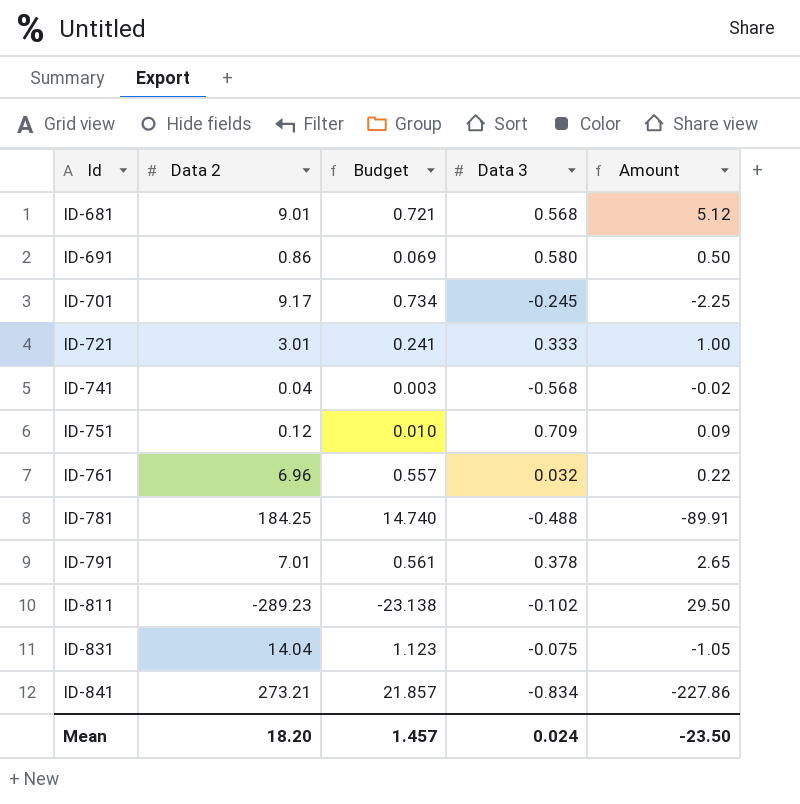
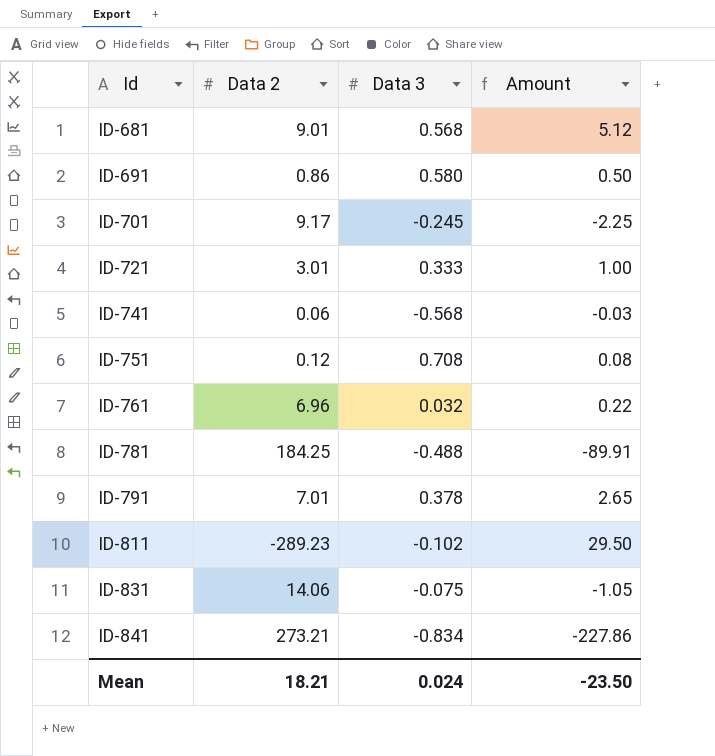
column Budget | formula: [Data 2] * 0.08 -> none
ID-741 | Data 2: 0.04 -> 0.06
ID-741 | Amount: -0.02 -> -0.03
ID-751 | Data 3: 0.709 -> 0.708
ID-751 | Amount: 0.09 -> 0.08
ID-831 | Data 2: 14.04 -> 14.06
Mean | Data 2: 18.20 -> 18.21

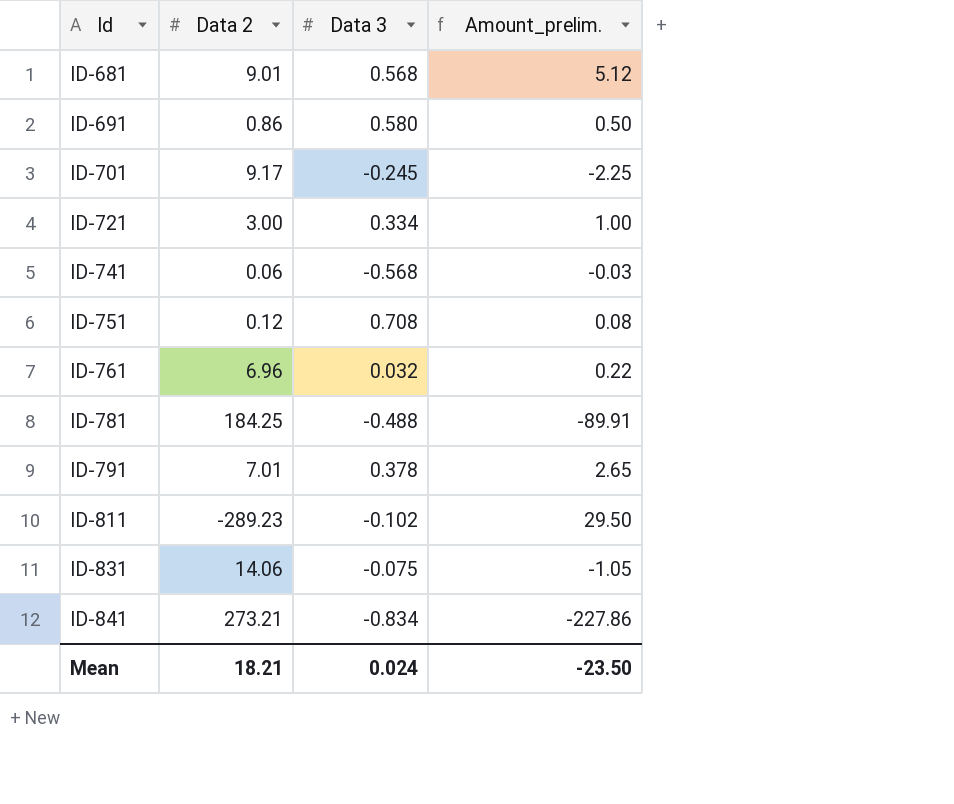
column name: Amount -> Amount_prelim.
ID-721 | Data 2: 3.01 -> 3.00
ID-721 | Data 3: 0.333 -> 0.334

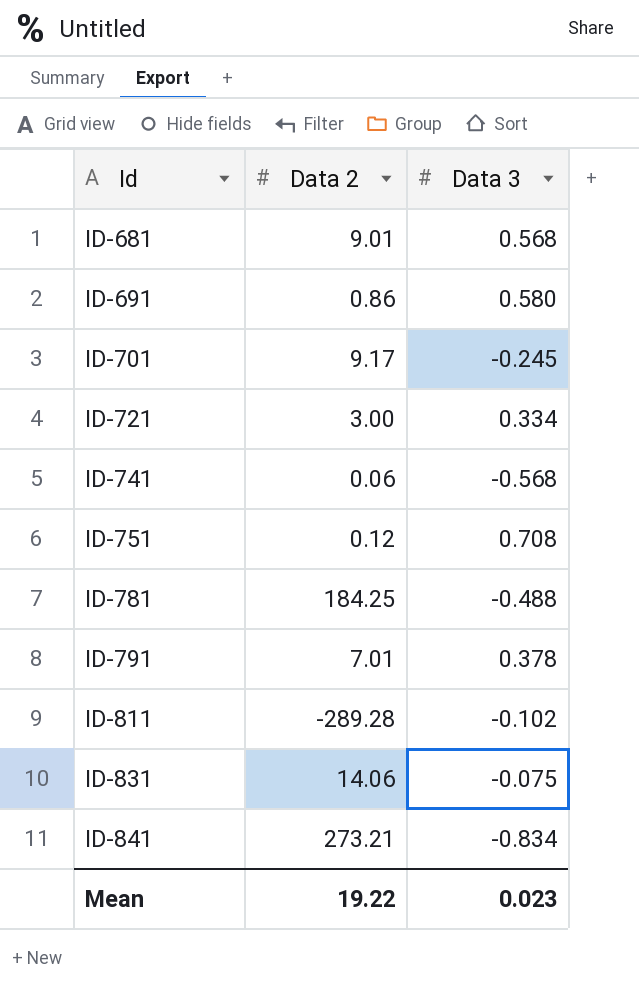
column Amount_prelim. | formula: [Data 2] * [Data 3] -> none
row ID-761: 6.96 | 0.032 | 0.22 -> none
ID-811 | Data 2: -289.23 -> -289.28
Mean | Data 2: 18.21 -> 19.22
Mean | Data 3: 0.024 -> 0.023

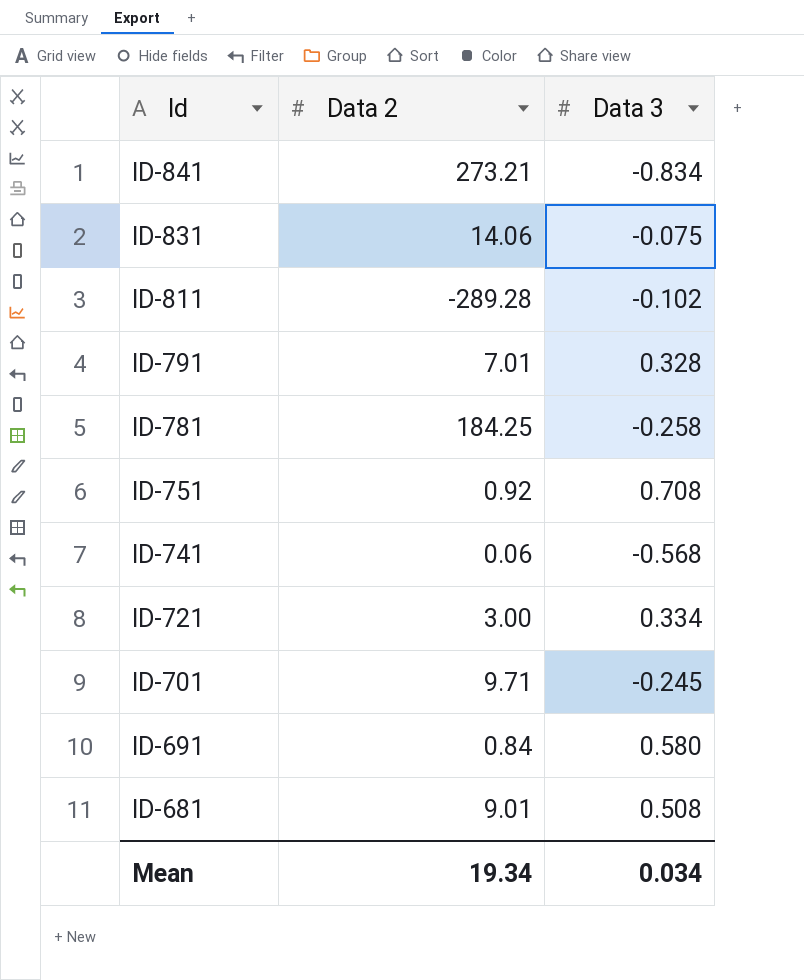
row order: Id ascending -> Id descending
ID-791 | Data 3: 0.378 -> 0.328
ID-781 | Data 3: -0.488 -> -0.258
ID-751 | Data 2: 0.12 -> 0.92
ID-701 | Data 2: 9.17 -> 9.71
ID-691 | Data 2: 0.86 -> 0.84
ID-681 | Data 3: 0.568 -> 0.508
Mean | Data 2: 19.22 -> 19.34
Mean | Data 3: 0.023 -> 0.034

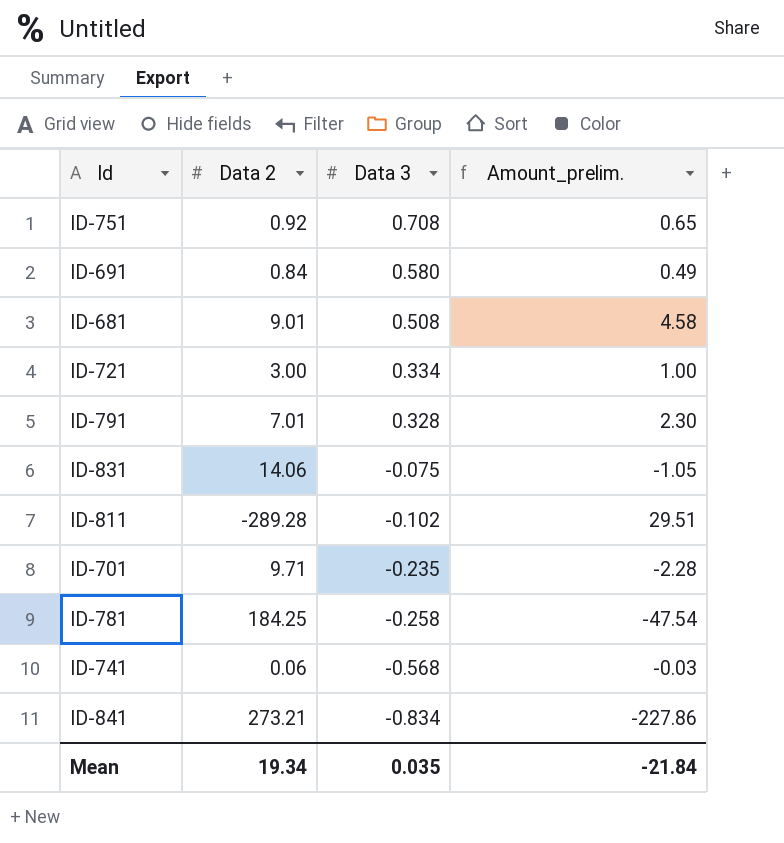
row order: Id descending -> Data 3 descending
column Amount_prelim. | formula: none -> [Data 2] * [Data 3]
ID-701 | Data 3: -0.245 -> -0.235
Mean | Data 3: 0.034 -> 0.035

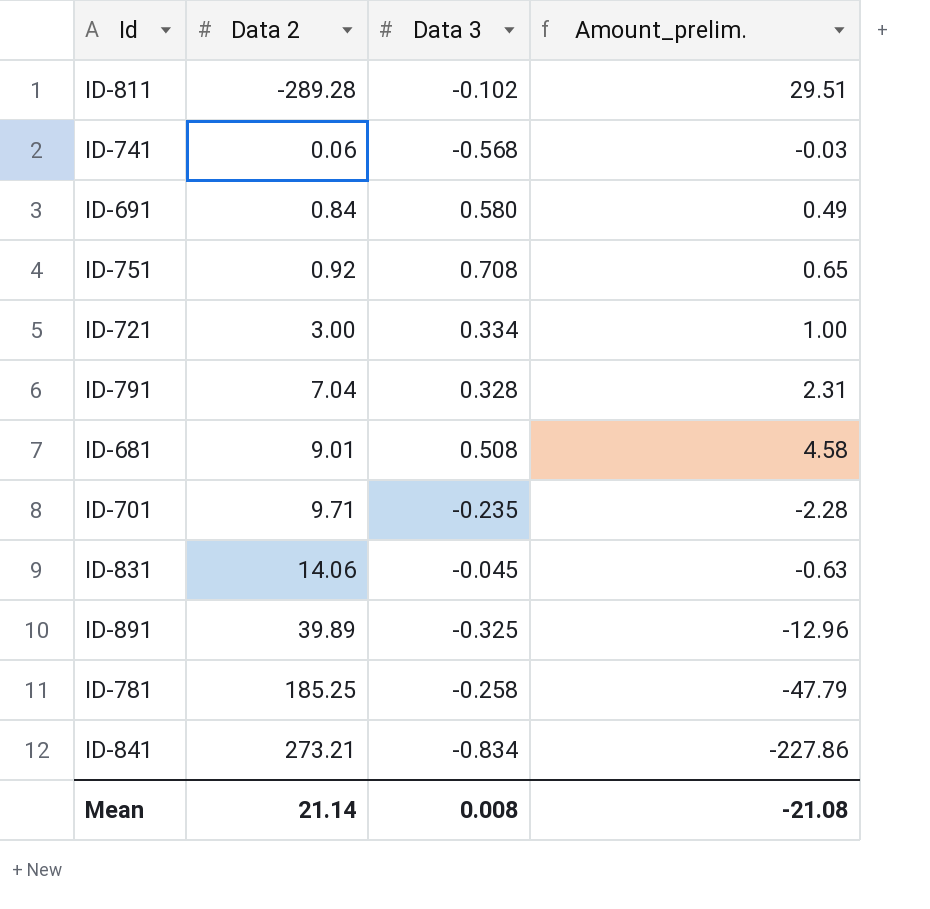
row order: Data 3 descending -> Data 2 ascending
ID-791 | Data 2: 7.01 -> 7.04
ID-791 | Amount_prelim.: 2.30 -> 2.31
ID-831 | Data 3: -0.075 -> -0.045
ID-831 | Amount_prelim.: -1.05 -> -0.63
row ID-891: none -> 39.89 | -0.325 | -12.96
ID-781 | Data 2: 184.25 -> 185.25
ID-781 | Amount_prelim.: -47.54 -> -47.79
Mean | Data 2: 19.34 -> 21.14
Mean | Data 3: 0.035 -> 0.008
Mean | Amount_prelim.: -21.84 -> -21.08

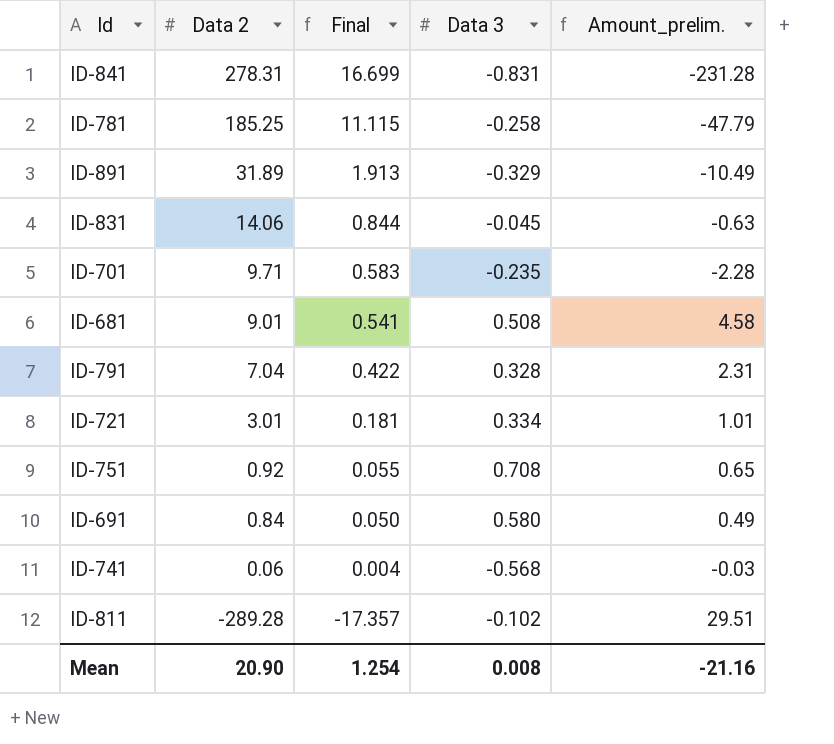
row order: Data 2 ascending -> Data 2 descending
column Final | formula: none -> [Data 2] * 0.06
ID-841 | Data 2: 273.21 -> 278.31
ID-841 | Data 3: -0.834 -> -0.831
ID-841 | Amount_prelim.: -227.86 -> -231.28
ID-891 | Data 2: 39.89 -> 31.89
ID-891 | Data 3: -0.325 -> -0.329
ID-891 | Amount_prelim.: -12.96 -> -10.49
ID-721 | Data 2: 3.00 -> 3.01
ID-721 | Amount_prelim.: 1.00 -> 1.01
Mean | Data 2: 21.14 -> 20.90
Mean | Amount_prelim.: -21.08 -> -21.16

